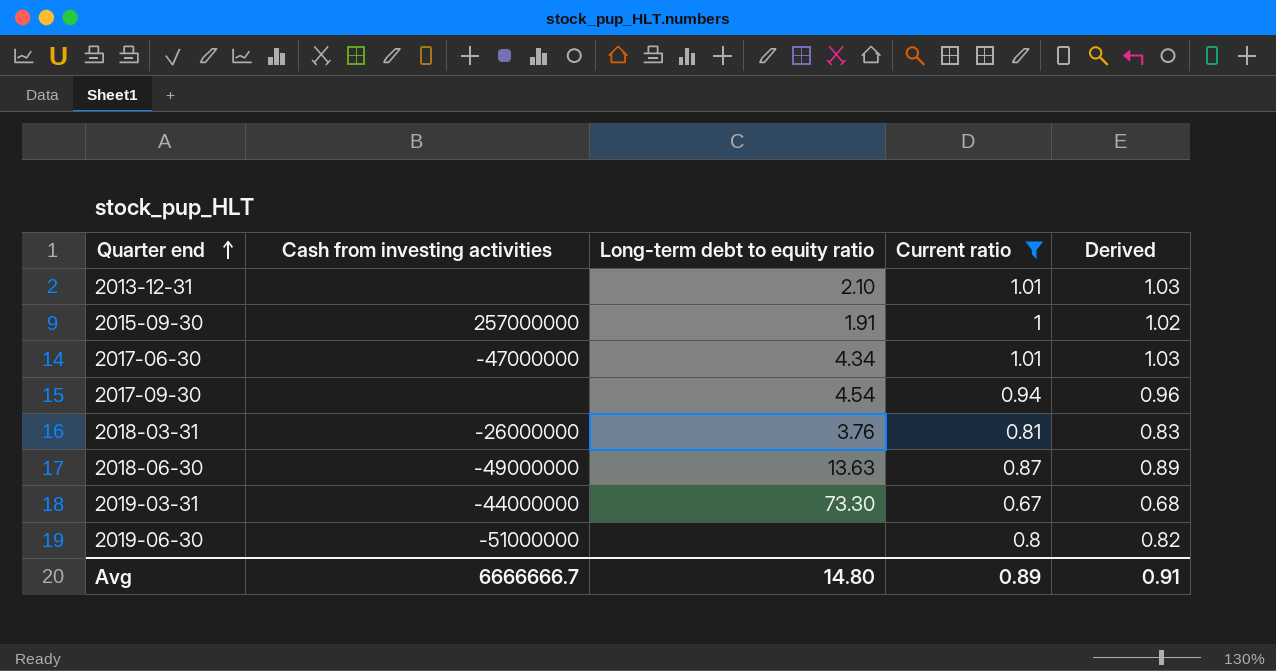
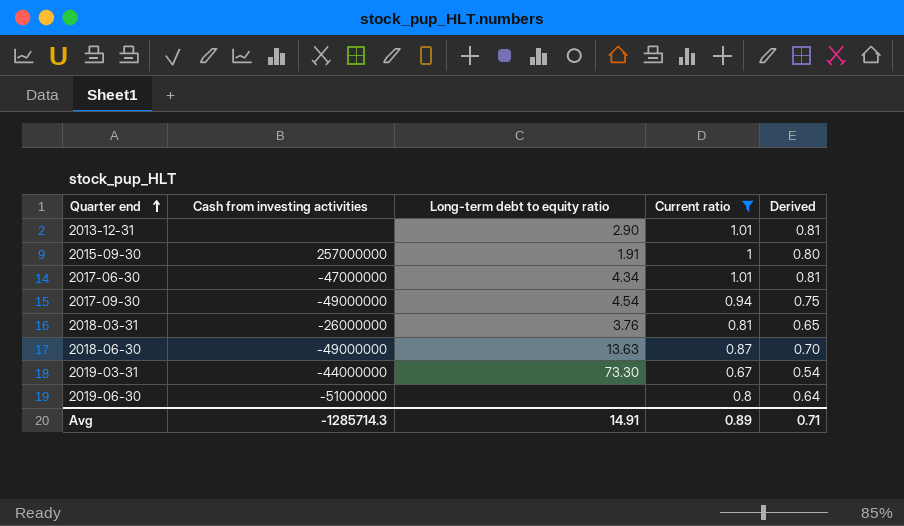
column Derived | formula: [Current ratio] * 1.02 -> [Current ratio] * 0.8
2013-12-31 | Long-term debt to equity ratio: 2.10 -> 2.90
2017-09-30 | Cash from investing activities: none -> -49000000
Avg | Cash from investing activities: 6666666.7 -> -1285714.3
Avg | Long-term debt to equity ratio: 14.80 -> 14.91
Avg | Derived: 0.91 -> 0.71

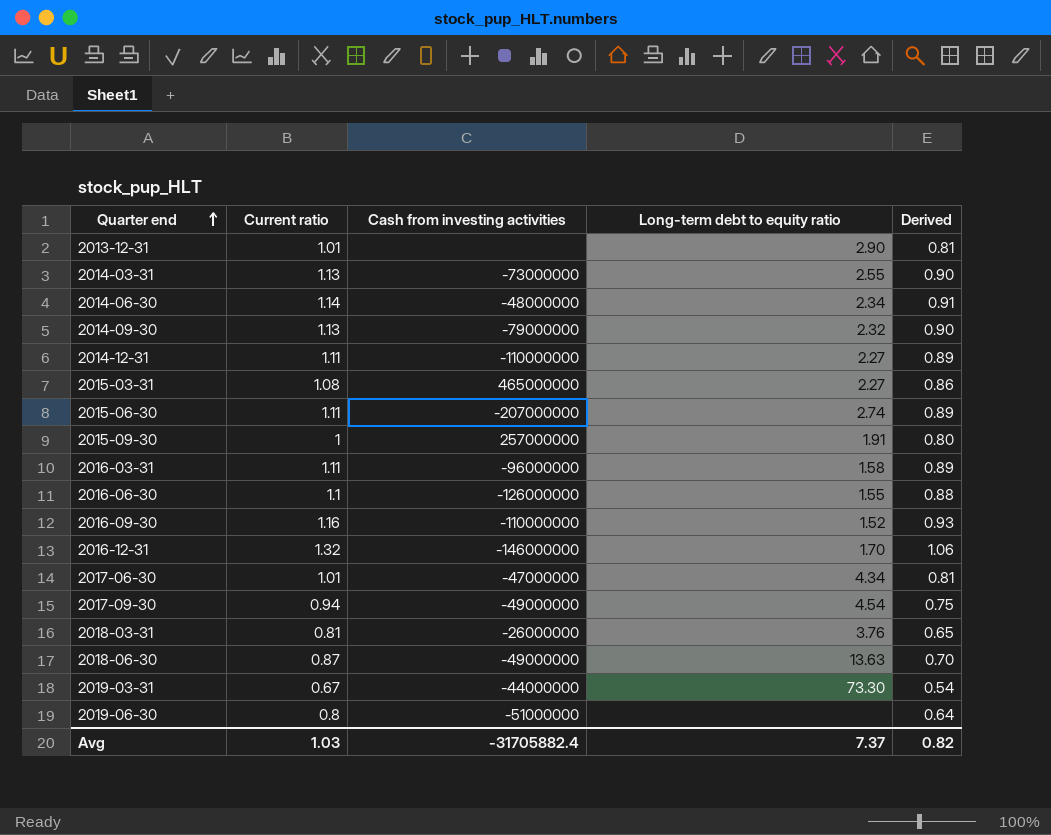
filter: Current ratio <= 1.01 -> none
column Current ratio | position: 4 -> 2
Avg | Current ratio: 0.89 -> 1.03
Avg | Cash from investing activities: -1285714.3 -> -31705882.4
Avg | Long-term debt to equity ratio: 14.91 -> 7.37
Avg | Derived: 0.71 -> 0.82

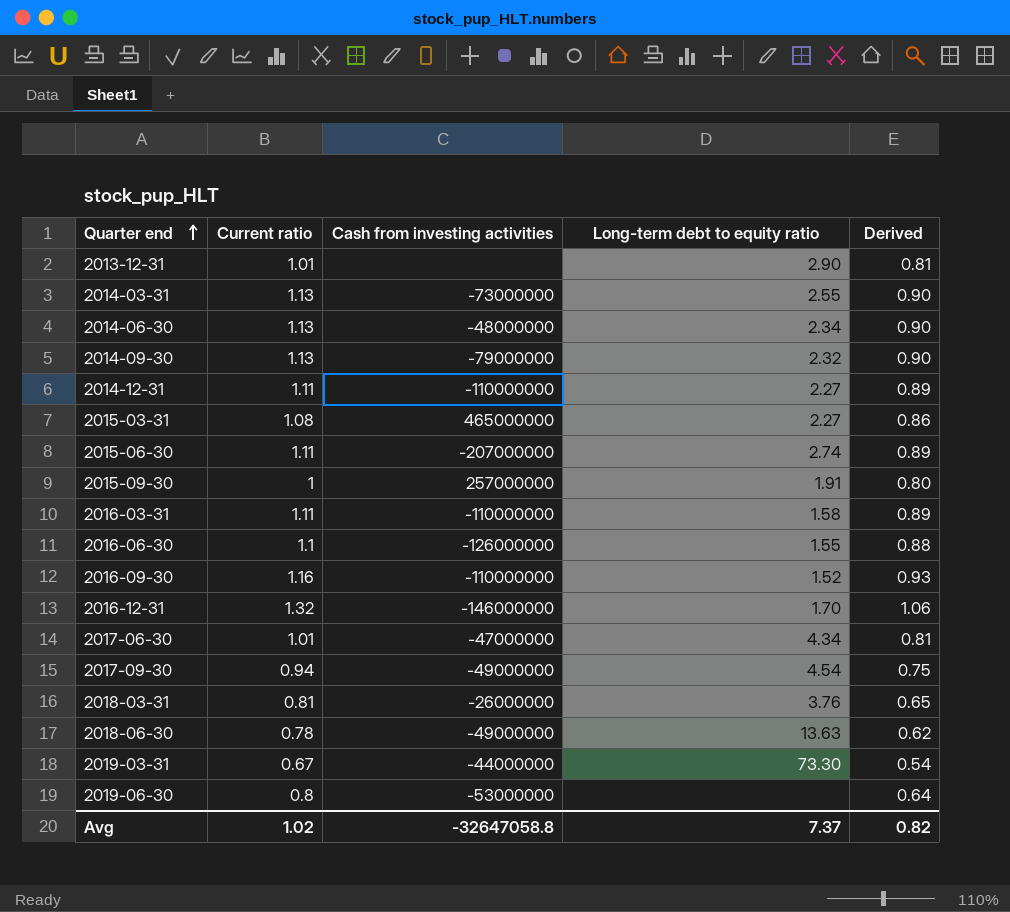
2014-06-30 | Current ratio: 1.14 -> 1.13
2014-06-30 | Derived: 0.91 -> 0.90
2016-03-31 | Cash from investing activities: -96000000 -> -110000000
2018-06-30 | Current ratio: 0.87 -> 0.78
2018-06-30 | Derived: 0.70 -> 0.62
2019-06-30 | Cash from investing activities: -51000000 -> -53000000
Avg | Current ratio: 1.03 -> 1.02
Avg | Cash from investing activities: -31705882.4 -> -32647058.8

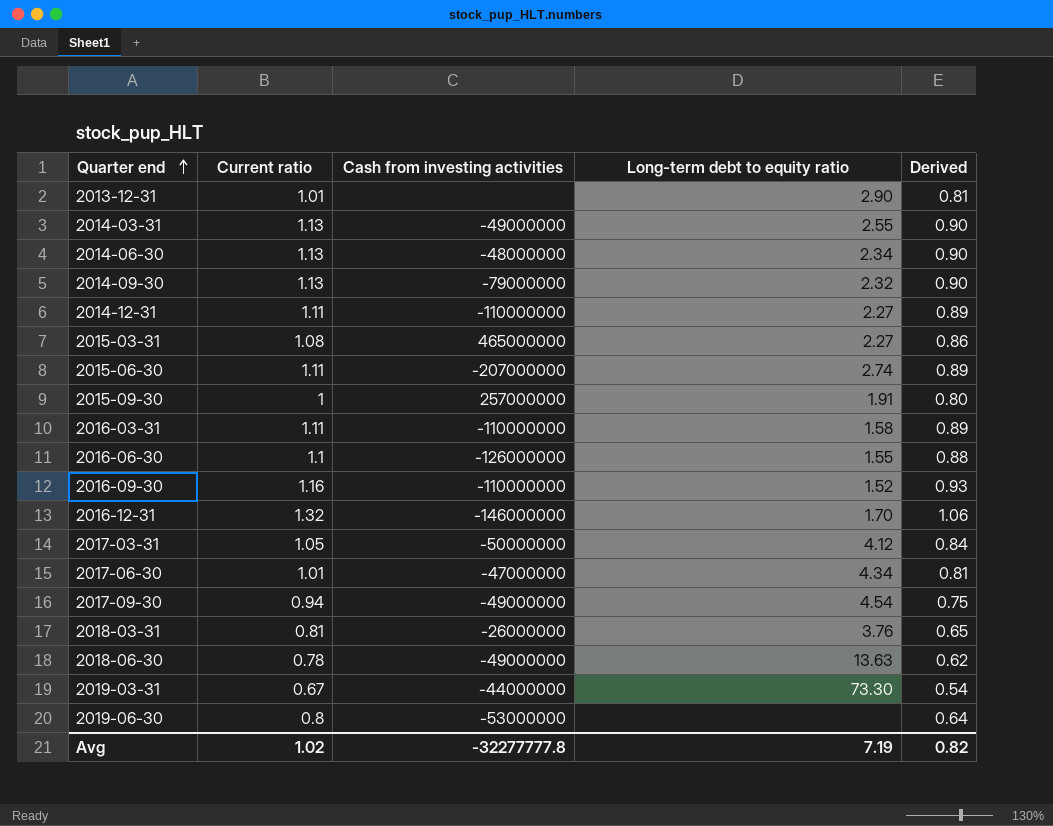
2014-03-31 | Cash from investing activities: -73000000 -> -49000000
row 2017-03-31: none -> 1.05 | -50000000 | 4.12 | 0.84
Avg | Cash from investing activities: -32647058.8 -> -32277777.8
Avg | Long-term debt to equity ratio: 7.37 -> 7.19

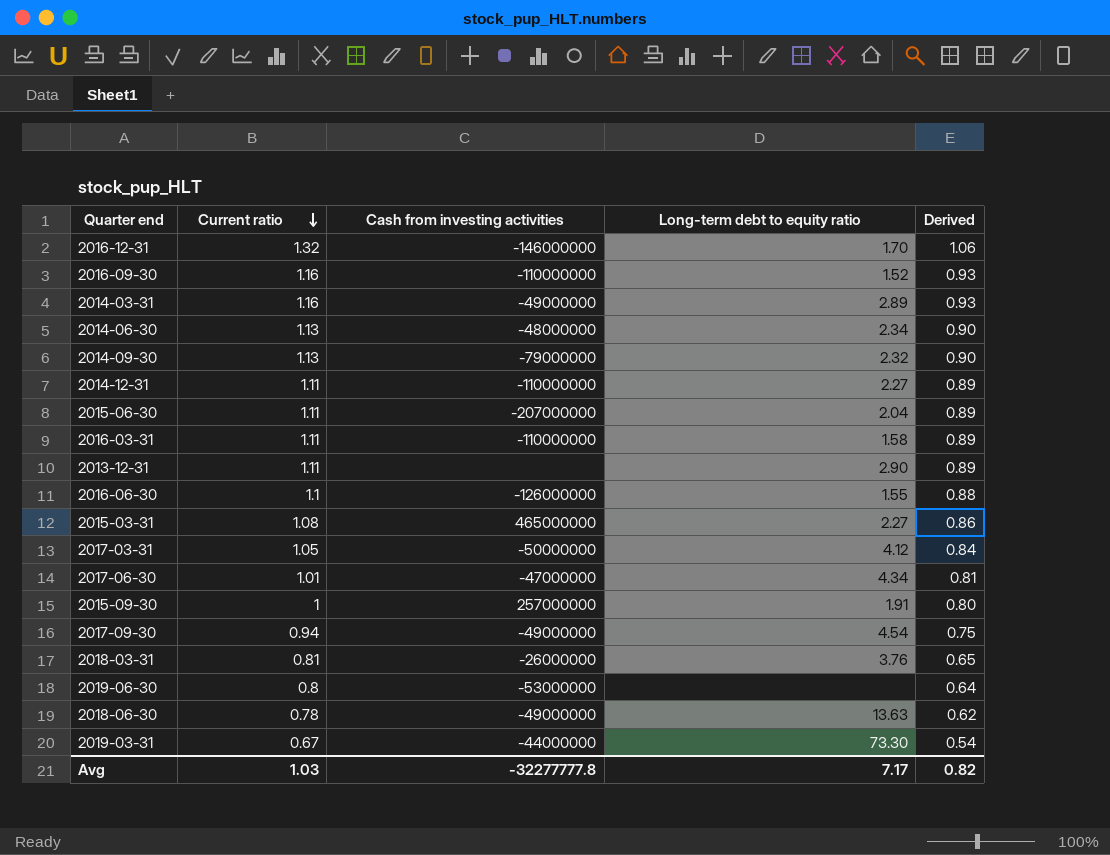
row order: Quarter end ascending -> Current ratio descending
2014-03-31 | Current ratio: 1.13 -> 1.16
2014-03-31 | Long-term debt to equity ratio: 2.55 -> 2.89
2014-03-31 | Derived: 0.90 -> 0.93
2015-06-30 | Long-term debt to equity ratio: 2.74 -> 2.04
2013-12-31 | Current ratio: 1.01 -> 1.11
2013-12-31 | Derived: 0.81 -> 0.89
Avg | Current ratio: 1.02 -> 1.03
Avg | Long-term debt to equity ratio: 7.19 -> 7.17

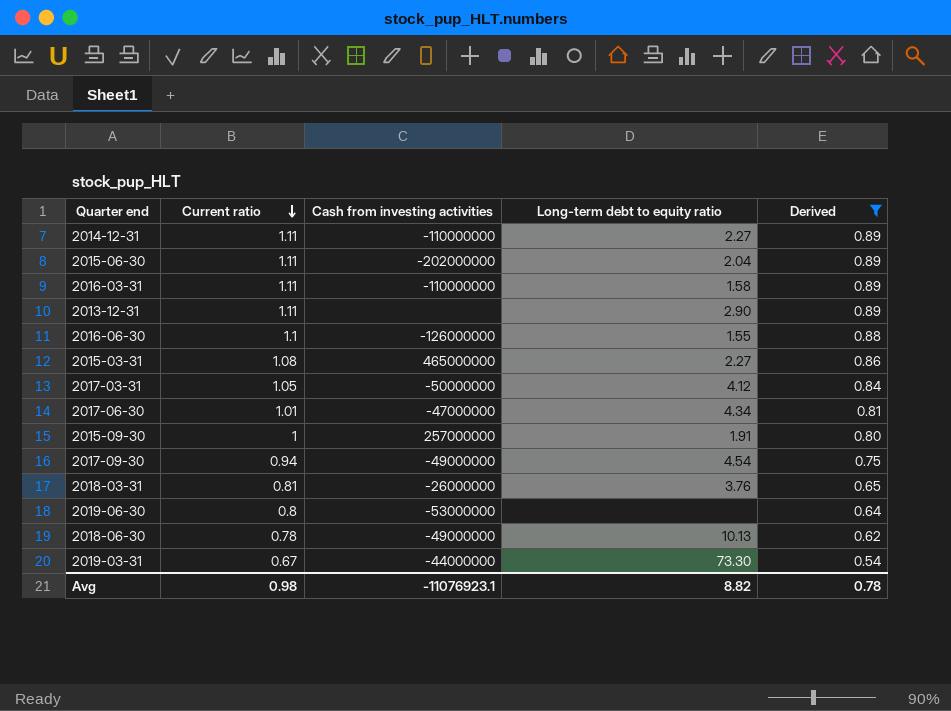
filter: none -> Derived <= 0.89
2015-06-30 | Cash from investing activities: -207000000 -> -202000000
2018-06-30 | Long-term debt to equity ratio: 13.63 -> 10.13
Avg | Current ratio: 1.03 -> 0.98
Avg | Cash from investing activities: -32277777.8 -> -11076923.1
Avg | Long-term debt to equity ratio: 7.17 -> 8.82
Avg | Derived: 0.82 -> 0.78

